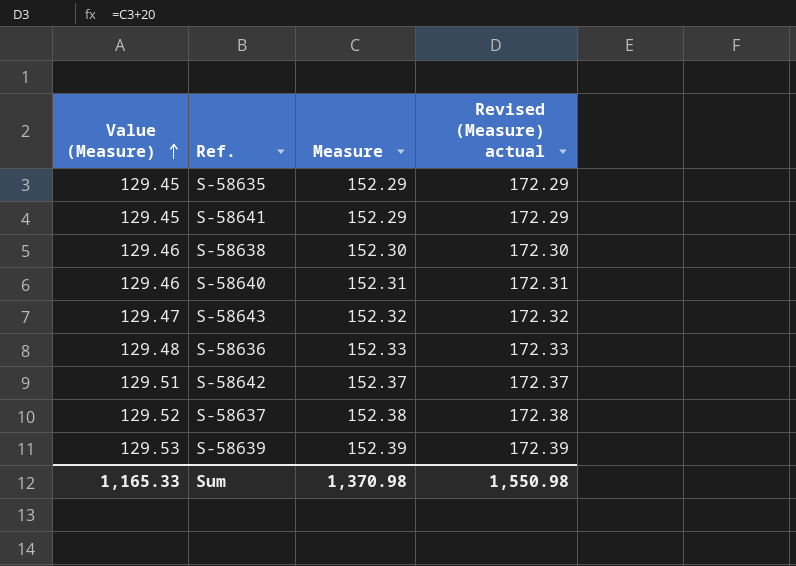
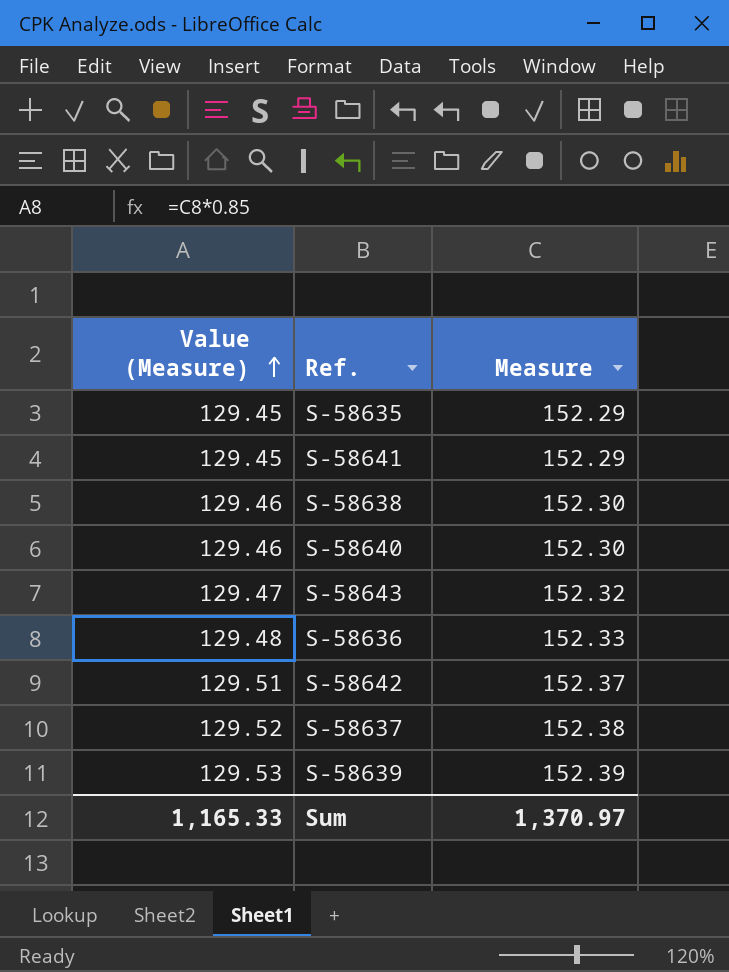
column Revised (Measure) actual | formula: [Measure] + 20 -> none
S-58640 | Measure: 152.31 -> 152.30
Sum | Measure: 1,370.98 -> 1,370.97

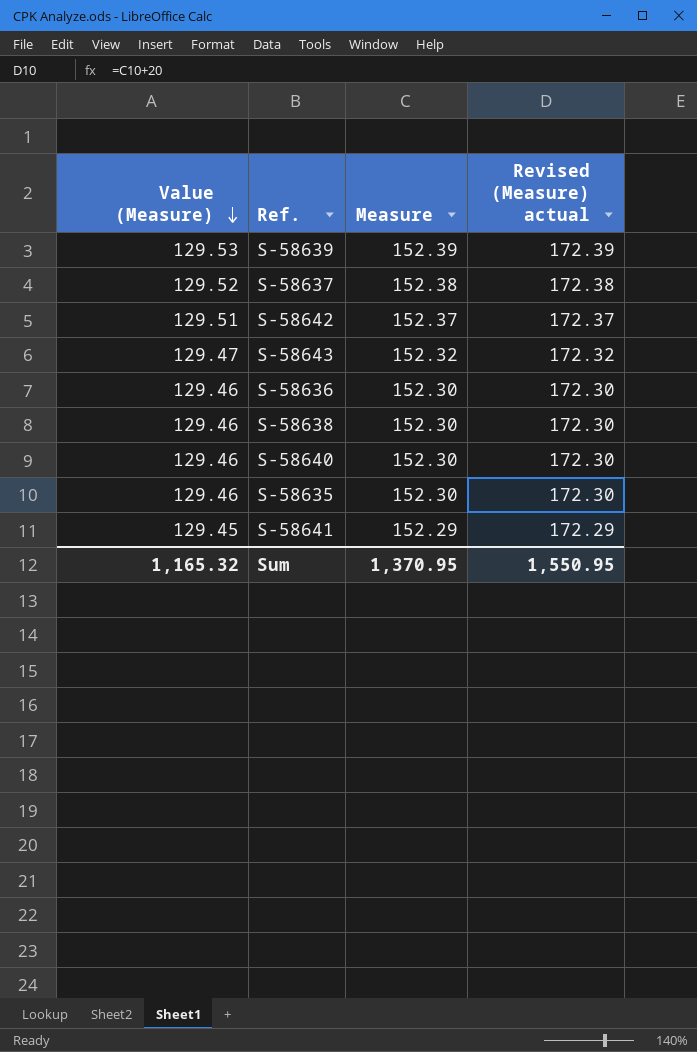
row order: Value (Measure) ascending -> Value (Measure) descending
column Revised (Measure) actual | formula: none -> [Measure] + 20
S-58636 | Value (Measure): 129.48 -> 129.46
S-58636 | Measure: 152.33 -> 152.30
S-58635 | Value (Measure): 129.45 -> 129.46
S-58635 | Measure: 152.29 -> 152.30
Sum | Value (Measure): 1,165.33 -> 1,165.32
Sum | Measure: 1,370.97 -> 1,370.95

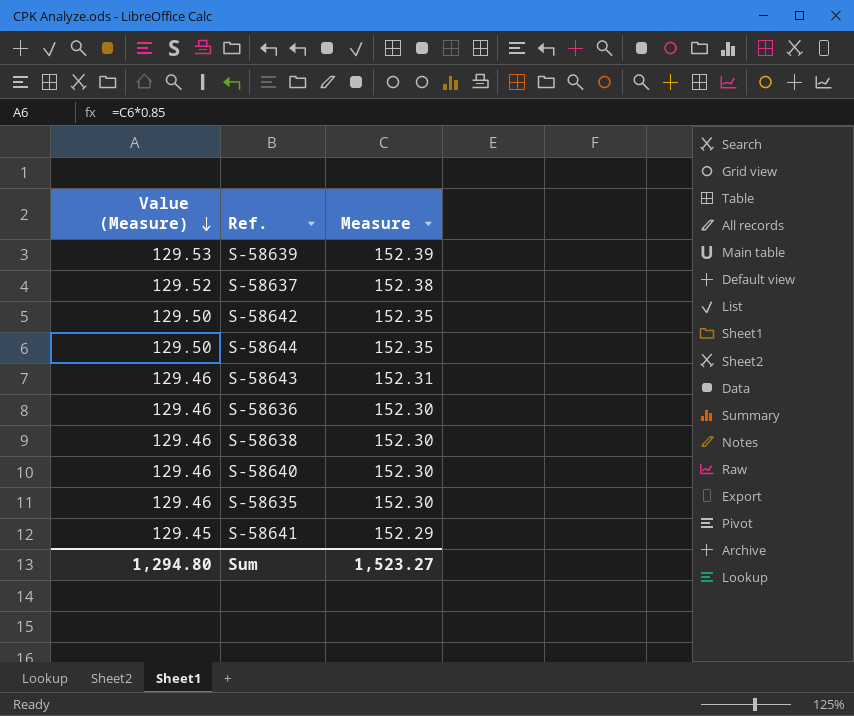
column Revised (Measure) actual | formula: [Measure] + 20 -> none
S-58642 | Value (Measure): 129.51 -> 129.50
S-58642 | Measure: 152.37 -> 152.35
row S-58644: none -> 129.50 | 152.35
S-58643 | Value (Measure): 129.47 -> 129.46
S-58643 | Measure: 152.32 -> 152.31
Sum | Value (Measure): 1,165.32 -> 1,294.80
Sum | Measure: 1,370.95 -> 1,523.27

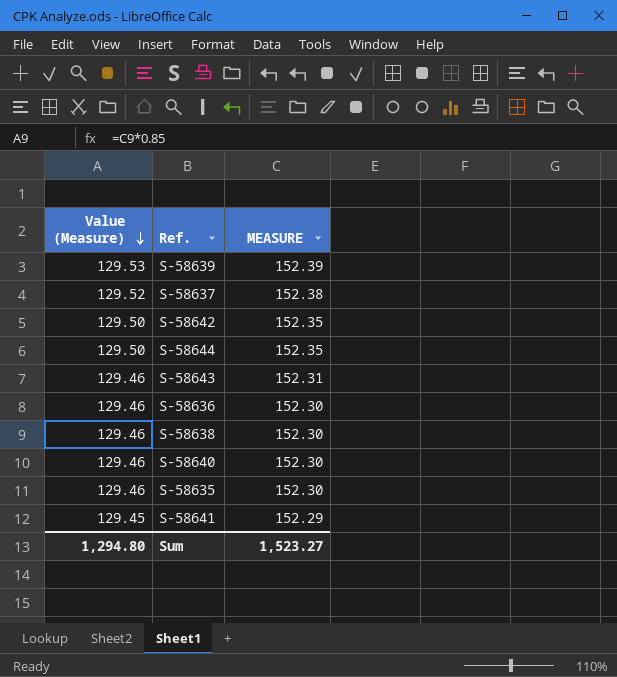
column name: Measure -> MEASURE

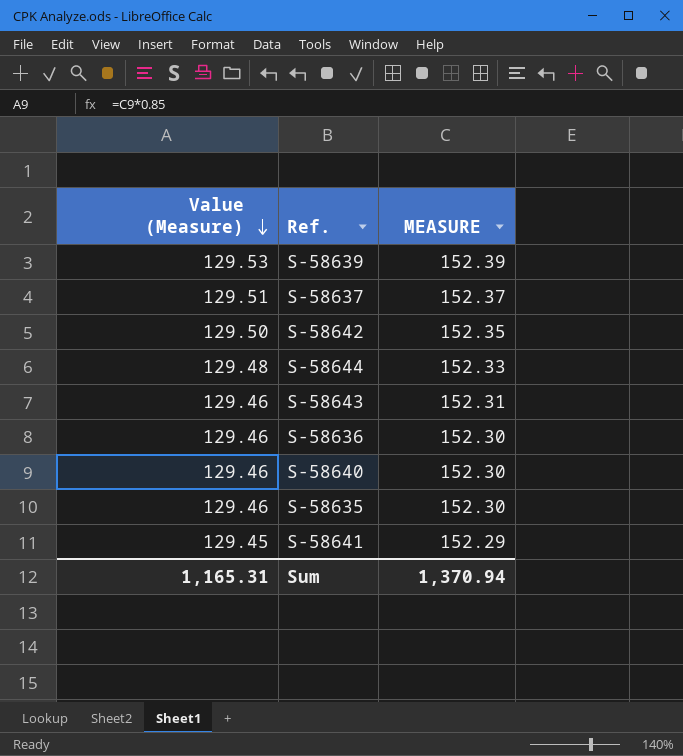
row S-58638: 129.46 | 152.30 -> none
S-58637 | Value (Measure): 129.52 -> 129.51
S-58637 | MEASURE: 152.38 -> 152.37
S-58644 | Value (Measure): 129.50 -> 129.48
S-58644 | MEASURE: 152.35 -> 152.33
Sum | Value (Measure): 1,294.80 -> 1,165.31
Sum | MEASURE: 1,523.27 -> 1,370.94

